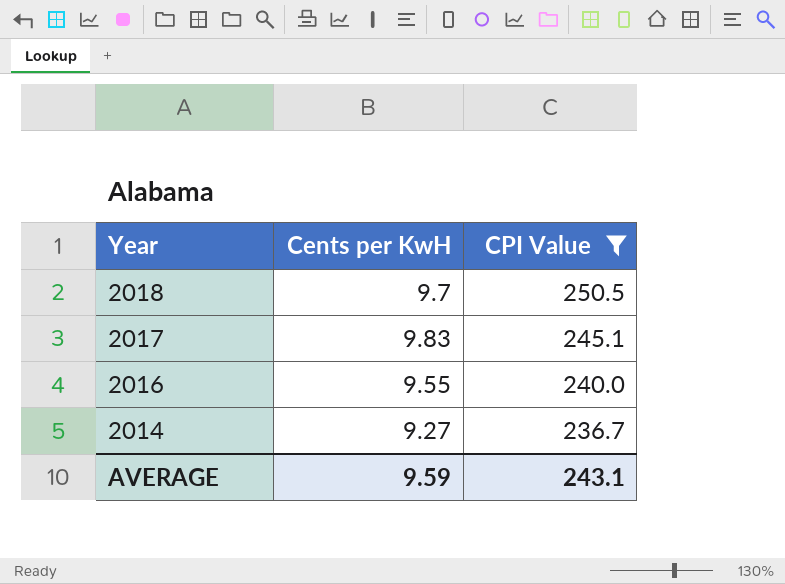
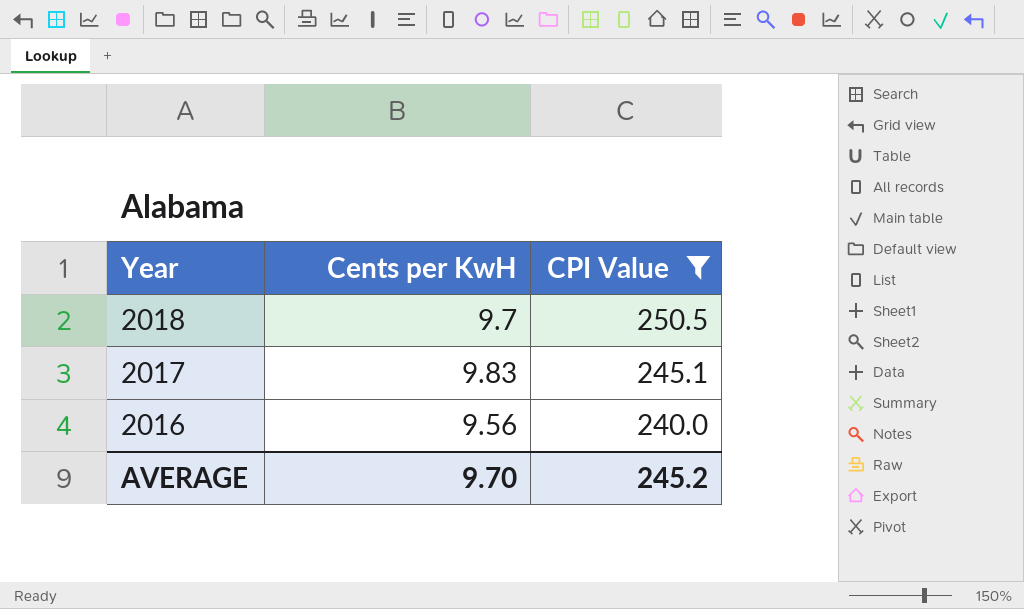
row 2014: 9.27 | 236.7 -> none
2016 | Cents per KwH: 9.55 -> 9.56
AVERAGE | Cents per KwH: 9.59 -> 9.70
AVERAGE | CPI Value: 243.1 -> 245.2

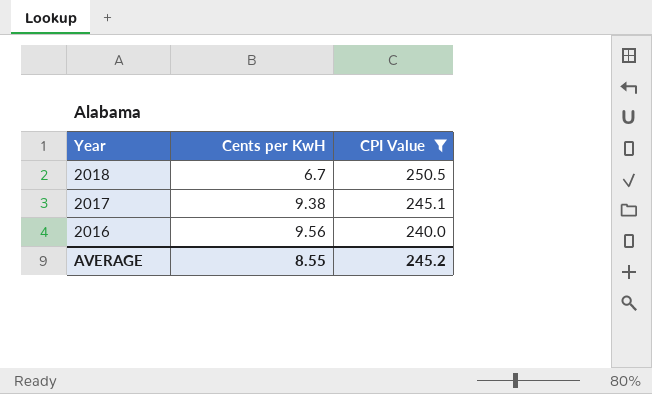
2018 | Cents per KwH: 9.7 -> 6.7
2017 | Cents per KwH: 9.83 -> 9.38
AVERAGE | Cents per KwH: 9.70 -> 8.55

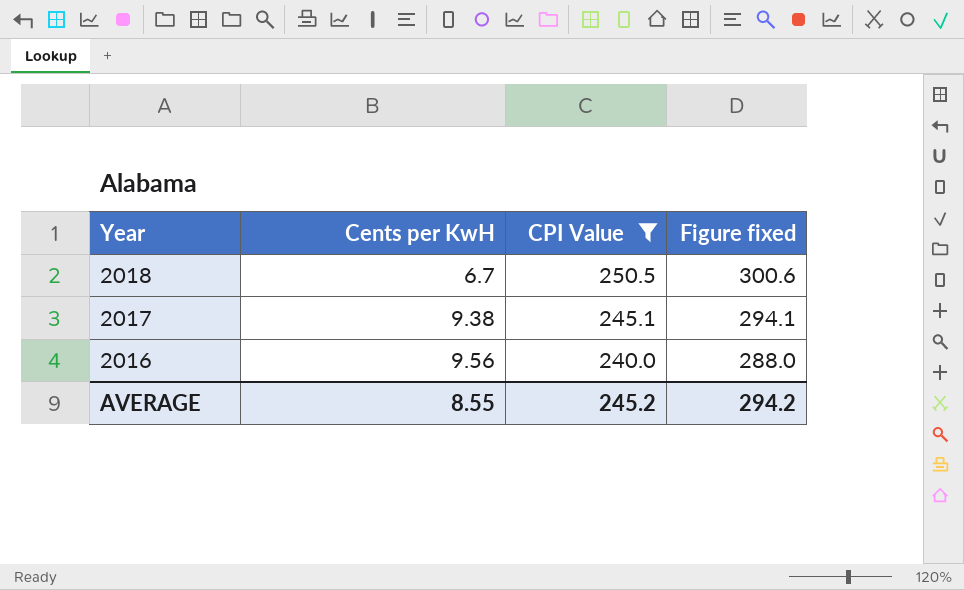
column Figure fixed | formula: none -> [CPI Value] * 1.2

